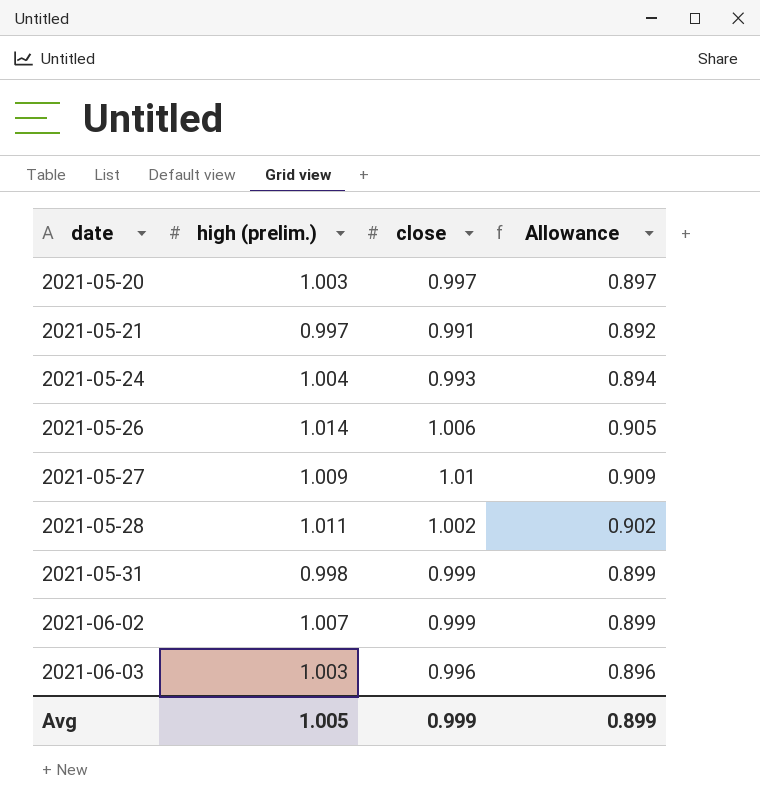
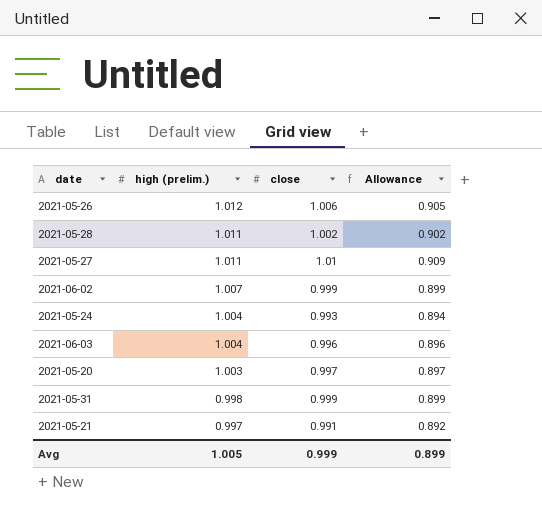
row order: date ascending -> high (prelim.) descending
2021-05-26 | high (prelim.): 1.014 -> 1.012
2021-05-27 | high (prelim.): 1.009 -> 1.011
2021-06-03 | high (prelim.): 1.003 -> 1.004

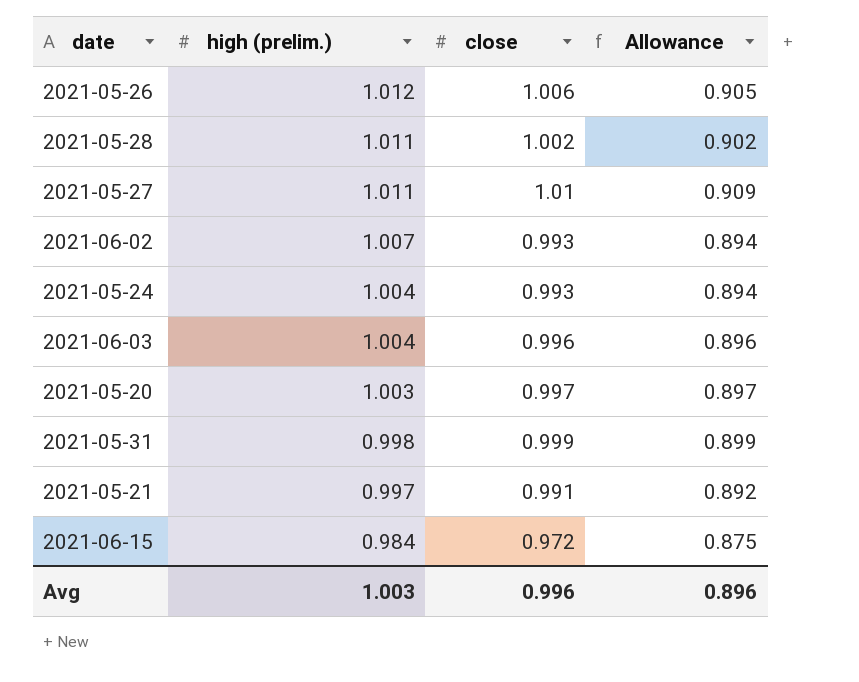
2021-06-02 | close: 0.999 -> 0.993
2021-06-02 | Allowance: 0.899 -> 0.894
row 2021-06-15: none -> 0.984 | 0.972 | 0.875
Avg | high (prelim.): 1.005 -> 1.003
Avg | close: 0.999 -> 0.996
Avg | Allowance: 0.899 -> 0.896

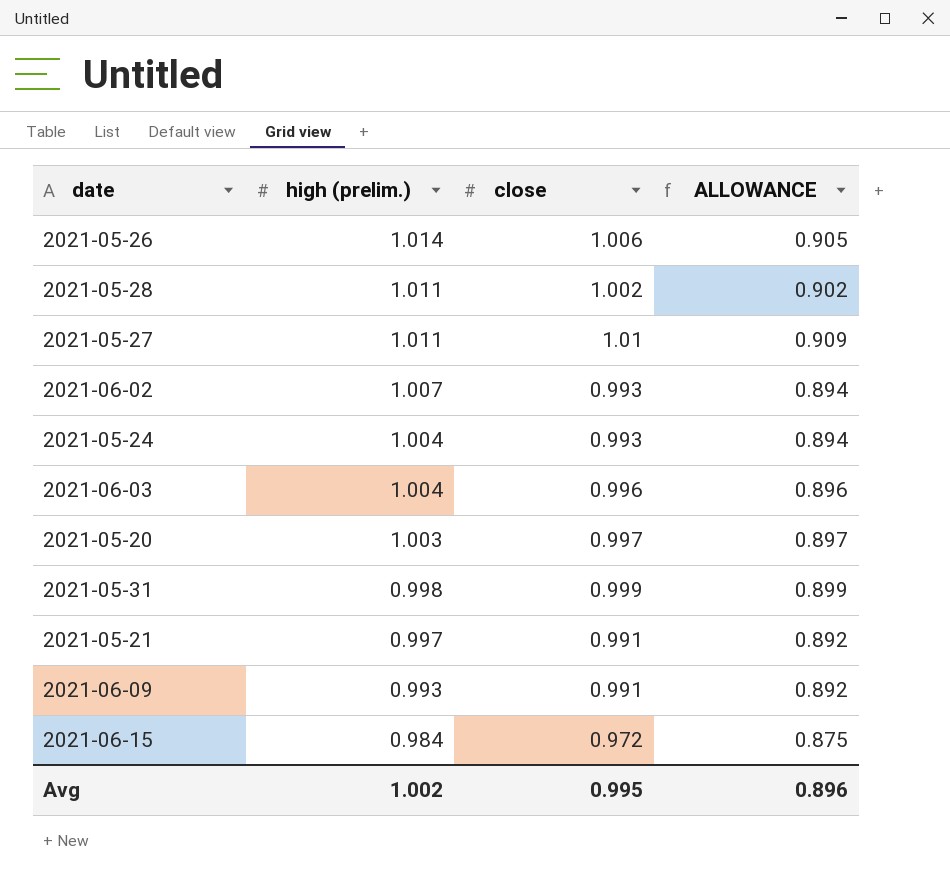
column name: Allowance -> ALLOWANCE
2021-05-26 | high (prelim.): 1.012 -> 1.014
row 2021-06-09: none -> 0.993 | 0.991 | 0.892
Avg | high (prelim.): 1.003 -> 1.002
Avg | close: 0.996 -> 0.995

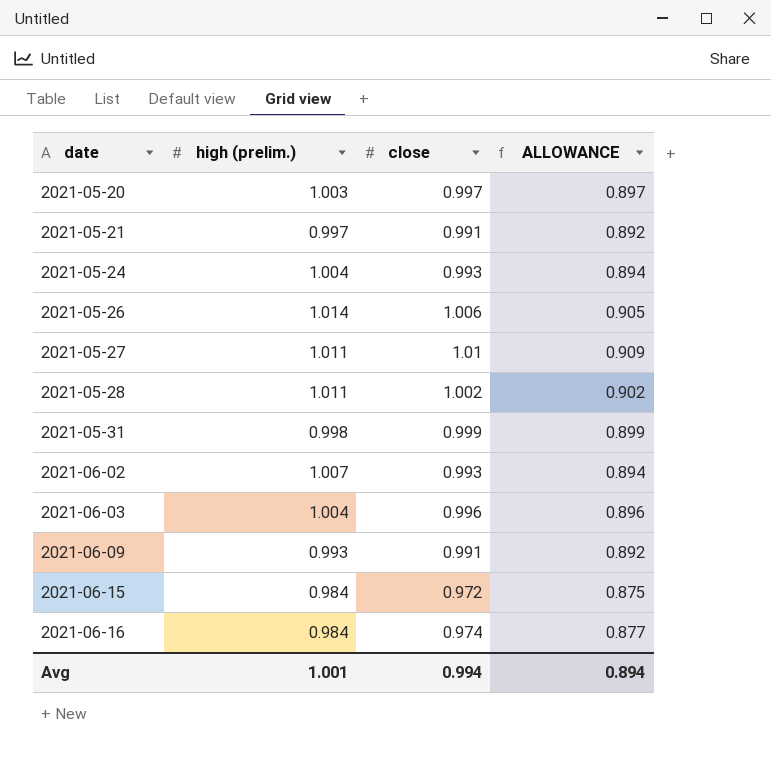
row order: high (prelim.) descending -> date ascending
row 2021-06-16: none -> 0.984 | 0.974 | 0.877
Avg | high (prelim.): 1.002 -> 1.001
Avg | close: 0.995 -> 0.994
Avg | ALLOWANCE: 0.896 -> 0.894

